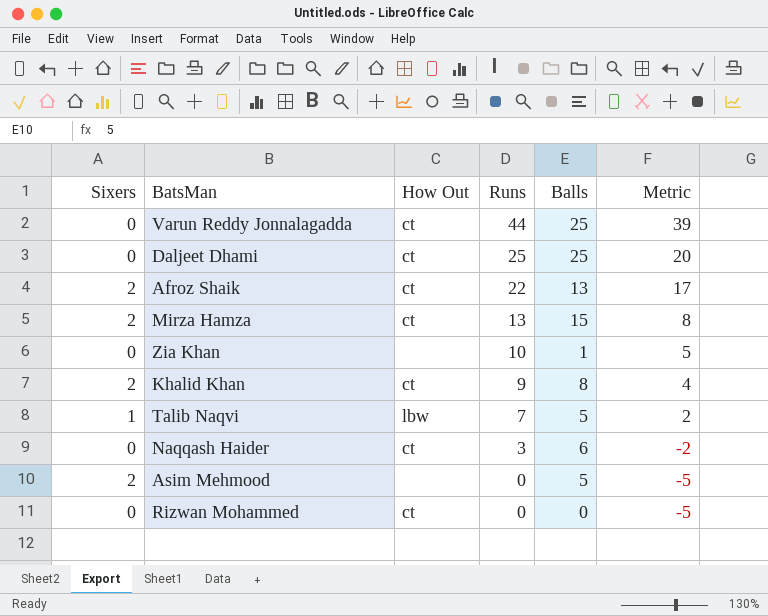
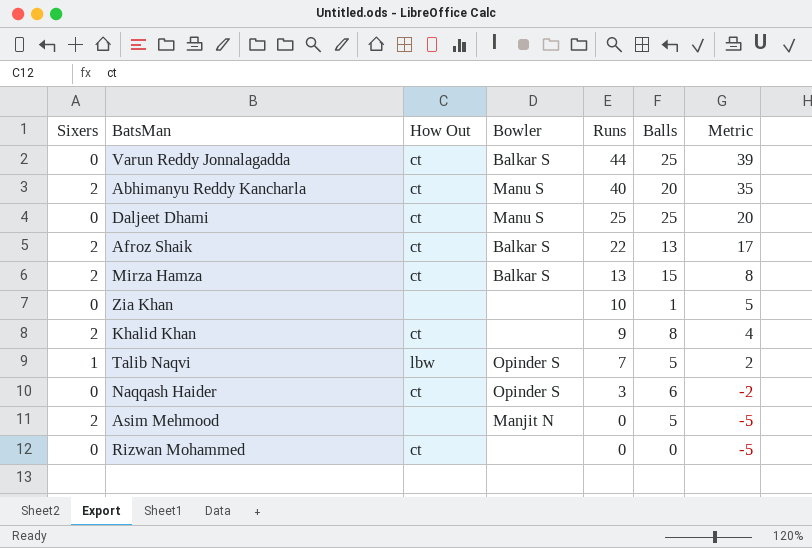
column Bowler | position: none -> 4
row Abhimanyu Reddy Kancharla: none -> 2 | ct | Manu S | 40 | 20 | 35

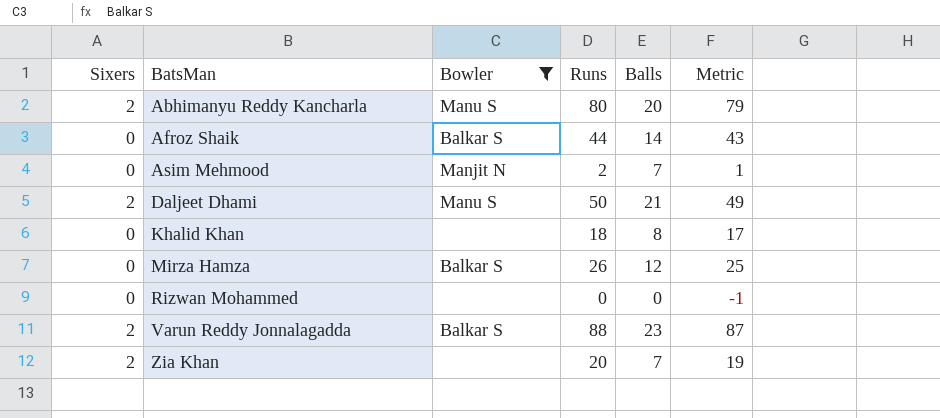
filter: none -> Bowler != Opinder S
row order: Runs descending -> BatsMan ascending
column How Out | position: 3 -> none
column Metric | formula: [Runs] - 5 -> [Runs] - 1
Abhimanyu Reddy Kancharla | Runs: 40 -> 80
Afroz Shaik | Sixers: 2 -> 0
Afroz Shaik | Runs: 22 -> 44
Afroz Shaik | Balls: 13 -> 14
Asim Mehmood | Sixers: 2 -> 0
Asim Mehmood | Runs: 0 -> 2
Asim Mehmood | Balls: 5 -> 7
Daljeet Dhami | Sixers: 0 -> 2
Daljeet Dhami | Runs: 25 -> 50
Daljeet Dhami | Balls: 25 -> 21
Khalid Khan | Sixers: 2 -> 0
Khalid Khan | Runs: 9 -> 18
Mirza Hamza | Sixers: 2 -> 0
Mirza Hamza | Runs: 13 -> 26
Mirza Hamza | Balls: 15 -> 12
Varun Reddy Jonnalagadda | Sixers: 0 -> 2
Varun Reddy Jonnalagadda | Runs: 44 -> 88
Varun Reddy Jonnalagadda | Balls: 25 -> 23
Zia Khan | Sixers: 0 -> 2
Zia Khan | Runs: 10 -> 20
Zia Khan | Balls: 1 -> 7

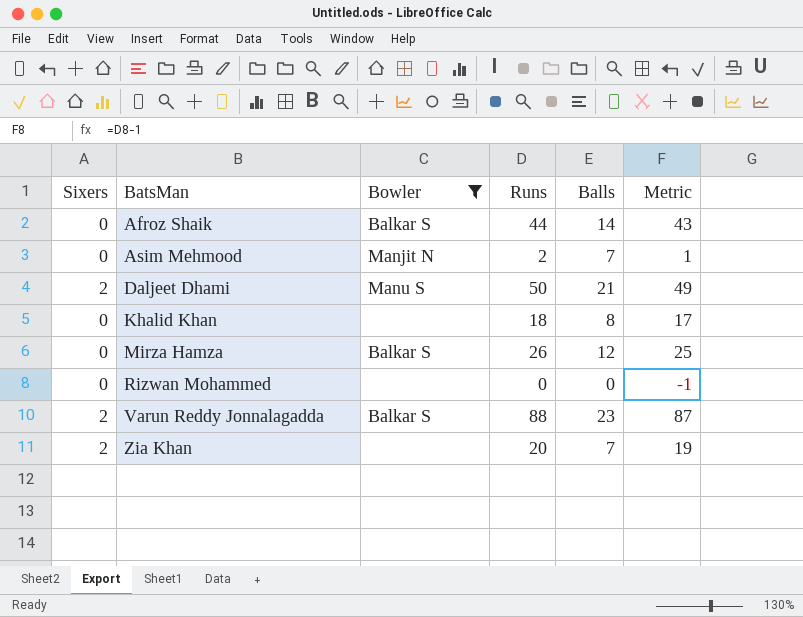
row Abhimanyu Reddy Kancharla: 2 | Manu S | 80 | 20 | 79 -> none

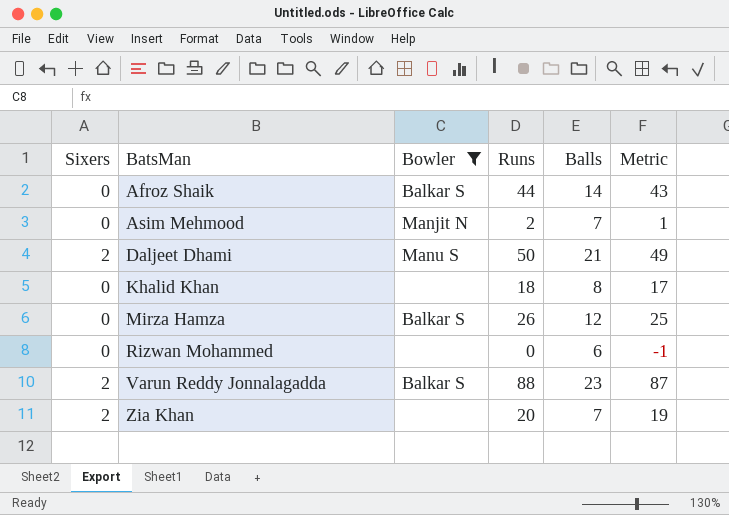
Rizwan Mohammed | Balls: 0 -> 6

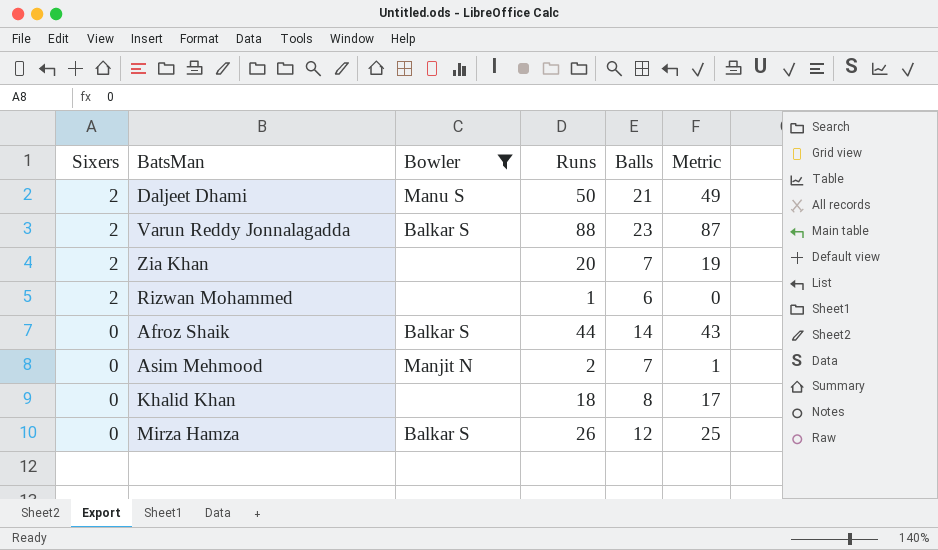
row order: BatsMan ascending -> Sixers descending
Rizwan Mohammed | Sixers: 0 -> 2
Rizwan Mohammed | Runs: 0 -> 1
Rizwan Mohammed | Metric: -1 -> 0

